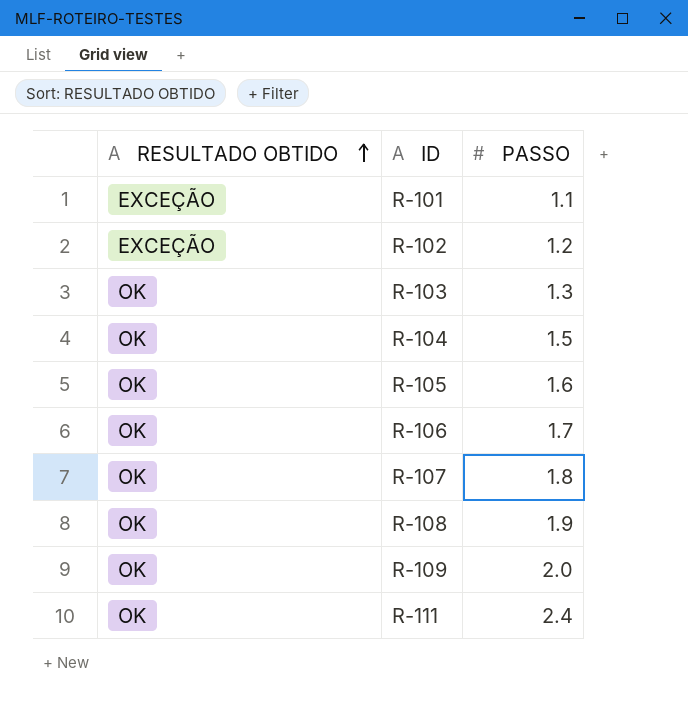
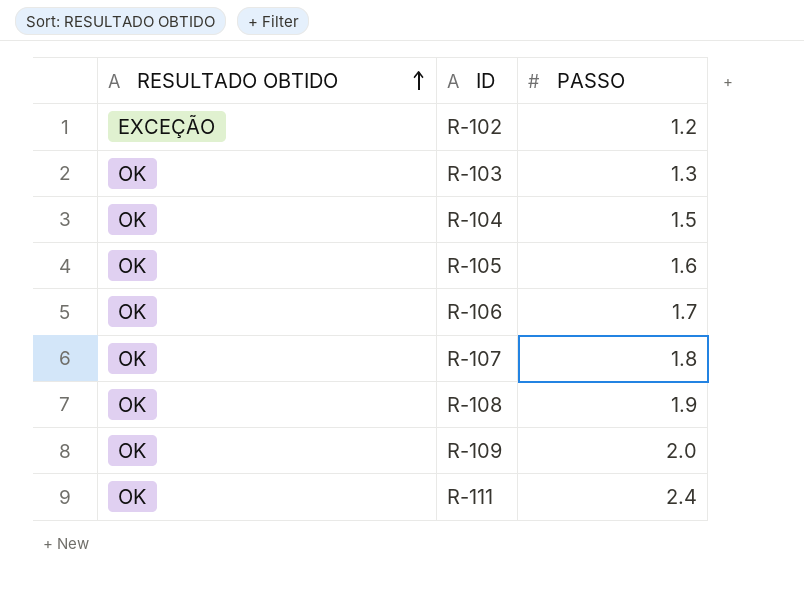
row R-101: EXCEÇÃO | 1.1 -> none

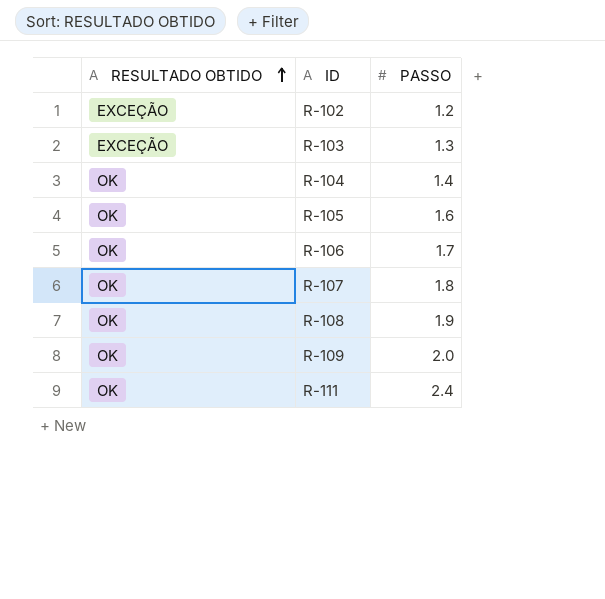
R-103 | RESULTADO OBTIDO: OK -> EXCEÇÃO
R-104 | PASSO: 1.5 -> 1.4

